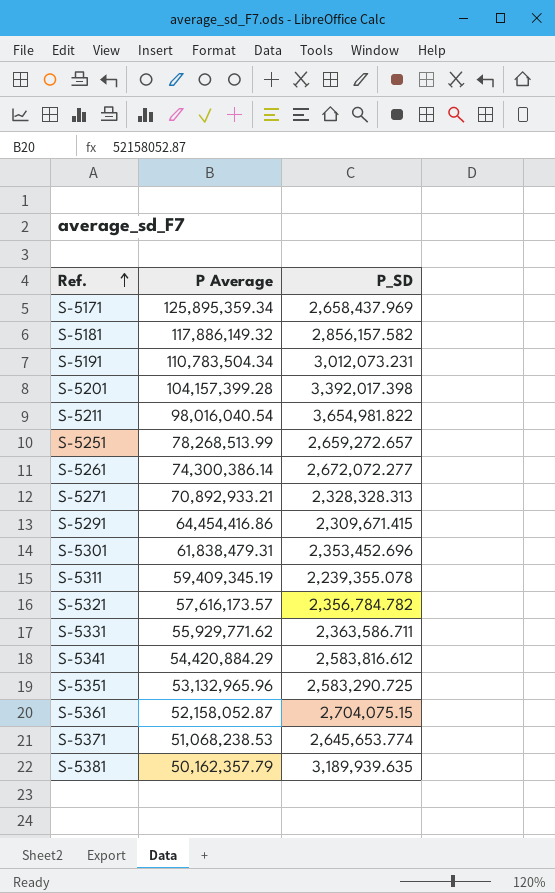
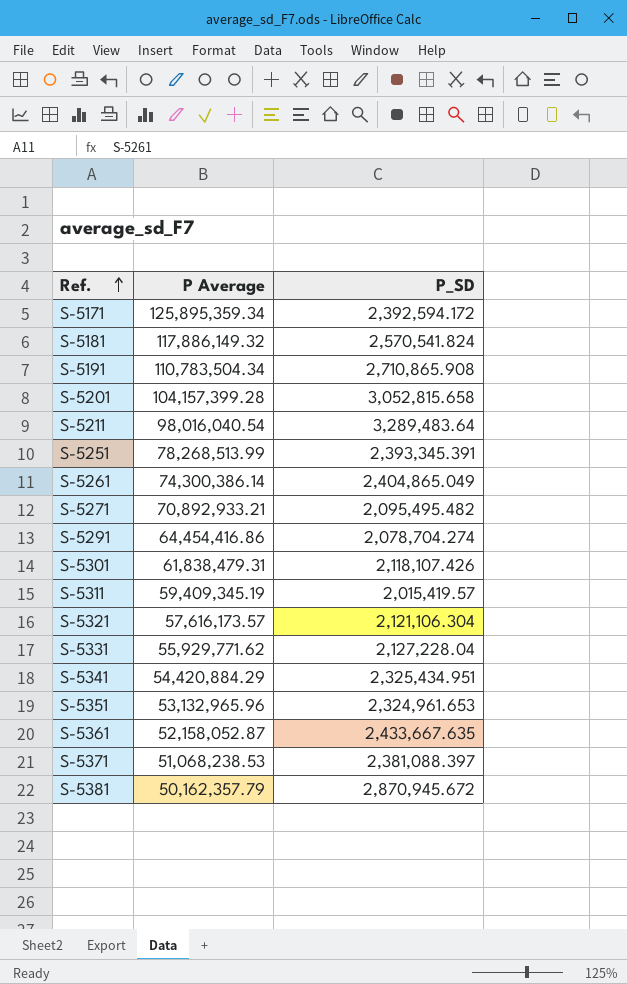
S-5171 | P_SD: 2,658,437.969 -> 2,392,594.172
S-5181 | P_SD: 2,856,157.582 -> 2,570,541.824
S-5191 | P_SD: 3,012,073.231 -> 2,710,865.908
S-5201 | P_SD: 3,392,017.398 -> 3,052,815.658
S-5211 | P_SD: 3,654,981.822 -> 3,289,483.64
S-5251 | P_SD: 2,659,272.657 -> 2,393,345.391
S-5261 | P_SD: 2,672,072.277 -> 2,404,865.049
S-5271 | P_SD: 2,328,328.313 -> 2,095,495.482
S-5291 | P_SD: 2,309,671.415 -> 2,078,704.274
S-5301 | P_SD: 2,353,452.696 -> 2,118,107.426
S-5311 | P_SD: 2,239,355.078 -> 2,015,419.57
S-5321 | P_SD: 2,356,784.782 -> 2,121,106.304
S-5331 | P_SD: 2,363,586.711 -> 2,127,228.04
S-5341 | P_SD: 2,583,816.612 -> 2,325,434.951
S-5351 | P_SD: 2,583,290.725 -> 2,324,961.653
S-5361 | P_SD: 2,704,075.15 -> 2,433,667.635
S-5371 | P_SD: 2,645,653.774 -> 2,381,088.397
S-5381 | P_SD: 3,189,939.635 -> 2,870,945.672

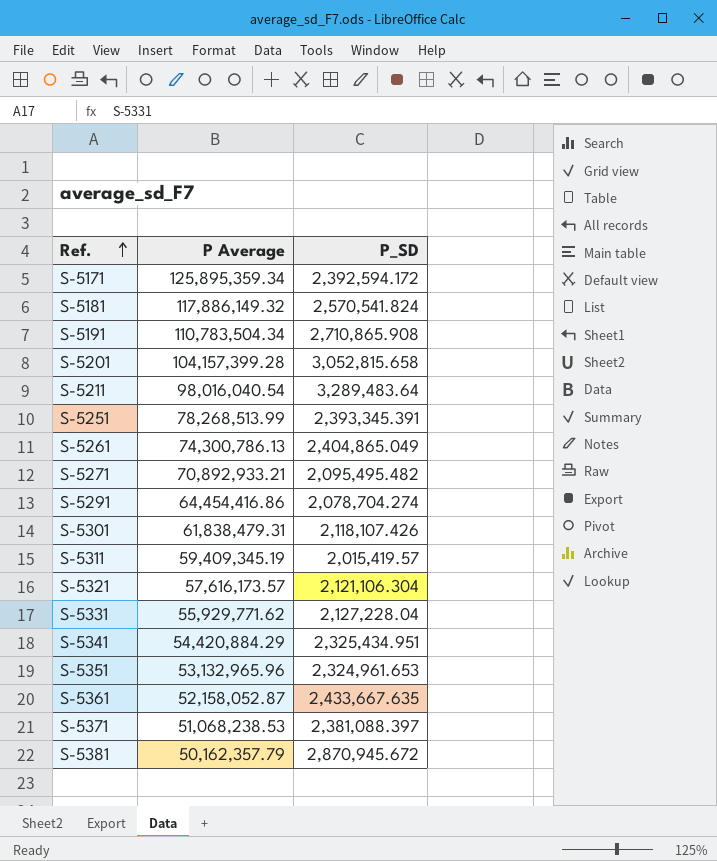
S-5261 | P Average: 74,300,386.14 -> 74,300,786.13

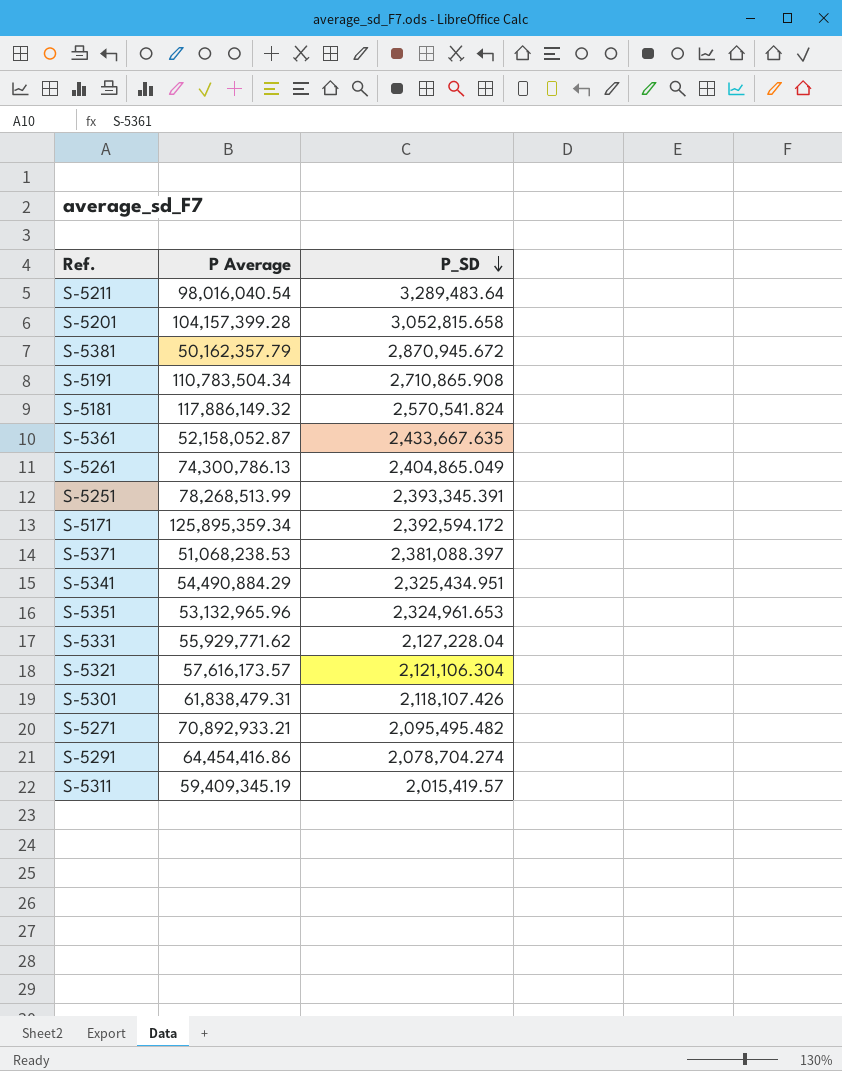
row order: Ref. ascending -> P_SD descending
S-5341 | P Average: 54,420,884.29 -> 54,490,884.29

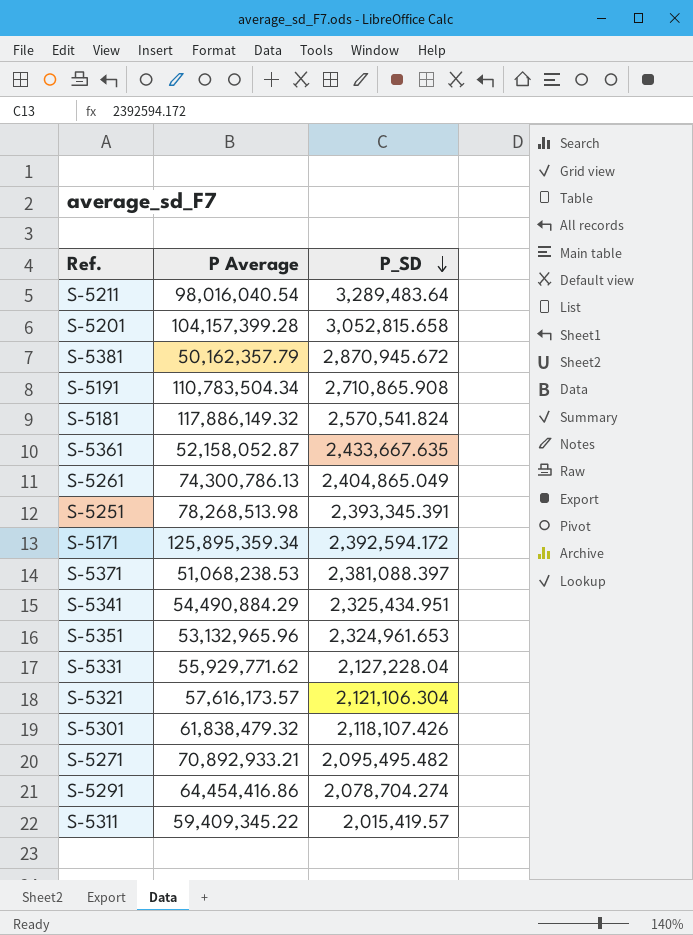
S-5251 | P Average: 78,268,513.99 -> 78,268,513.98
S-5301 | P Average: 61,838,479.31 -> 61,838,479.32
S-5311 | P Average: 59,409,345.19 -> 59,409,345.22

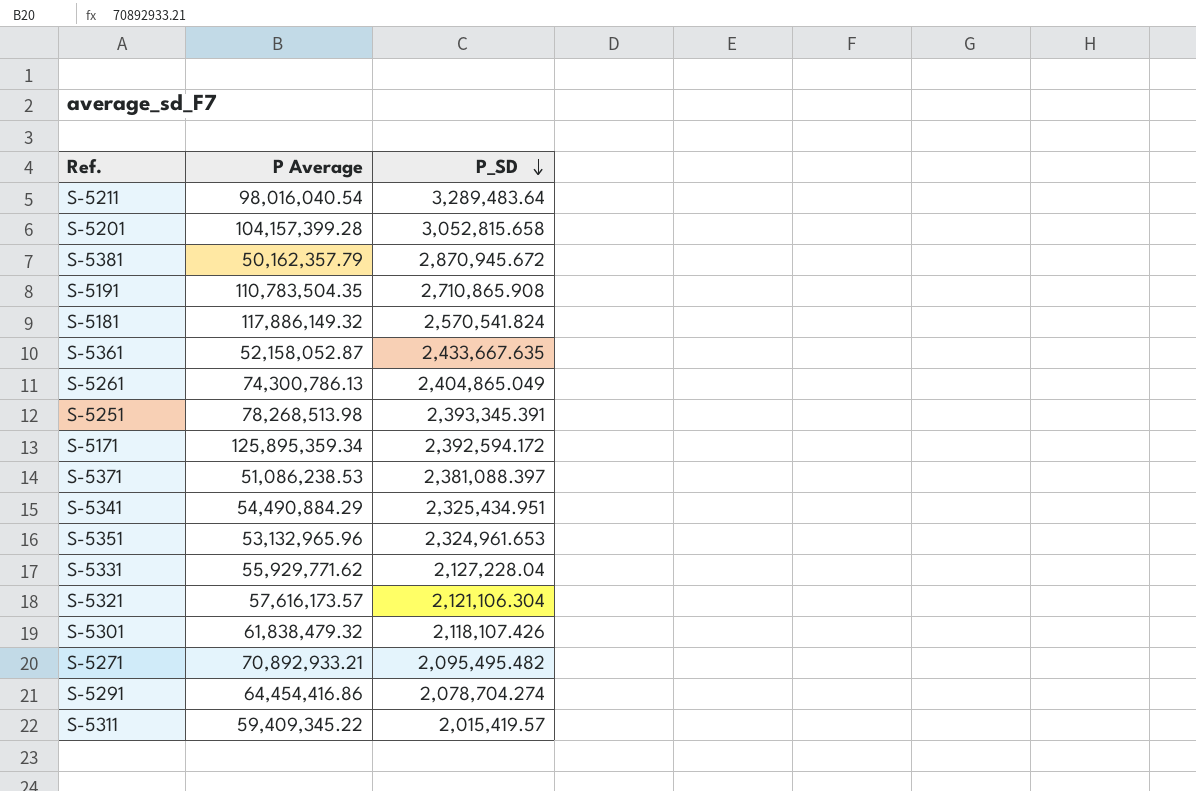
S-5191 | P Average: 110,783,504.34 -> 110,783,504.35
S-5371 | P Average: 51,068,238.53 -> 51,086,238.53

